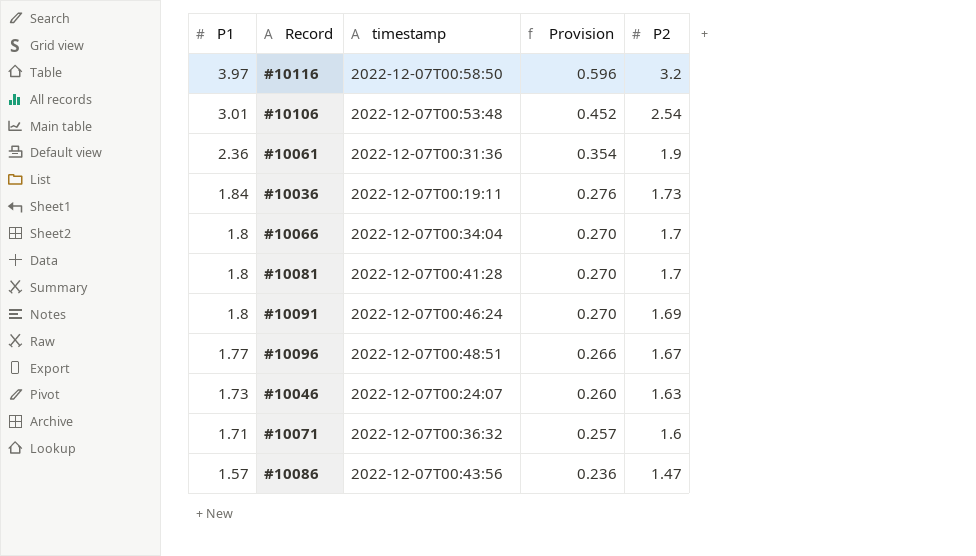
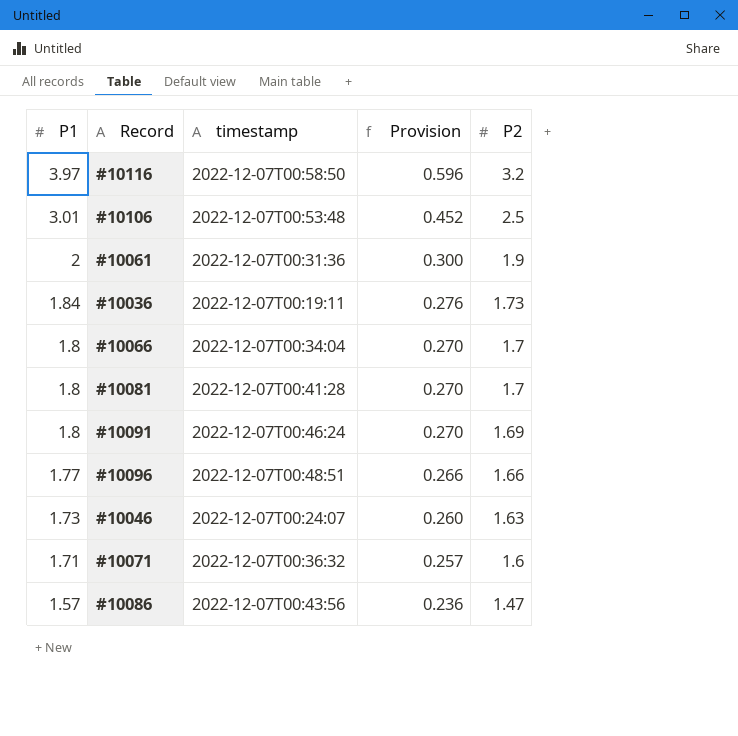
#10106 | P2: 2.54 -> 2.5
#10061 | P1: 2.36 -> 2
#10061 | Provision: 0.354 -> 0.300
#10096 | P2: 1.67 -> 1.66

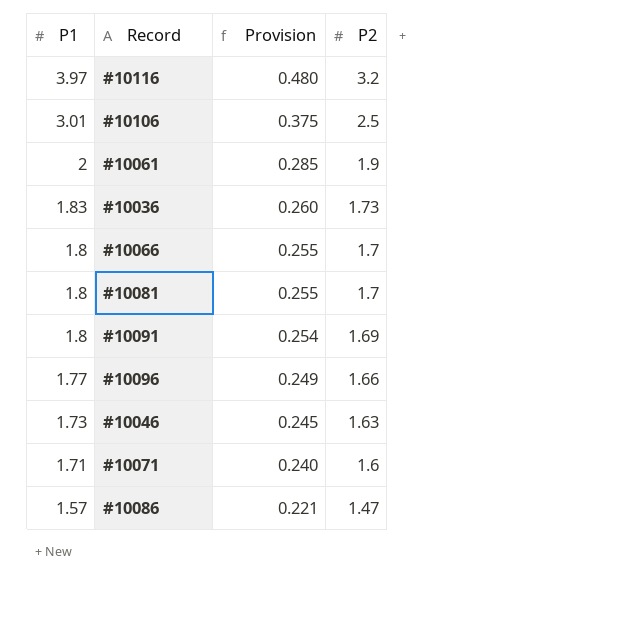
column timestamp | position: 3 -> none
column Provision | formula: [P1] * 0.15 -> [P2] * 0.15
#10036 | P1: 1.84 -> 1.83

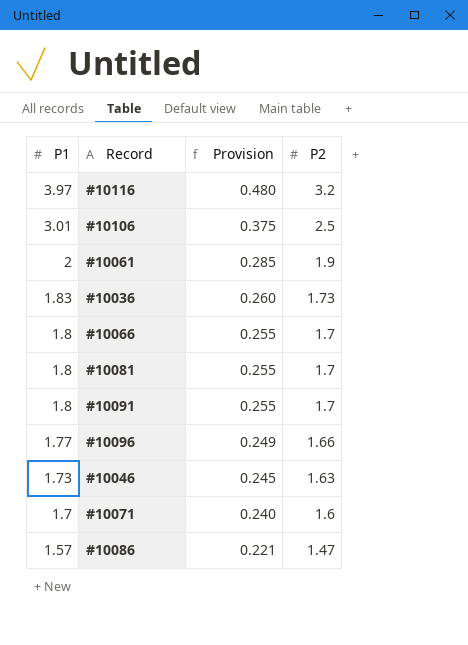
#10091 | Provision: 0.254 -> 0.255
#10091 | P2: 1.69 -> 1.7
#10071 | P1: 1.71 -> 1.7

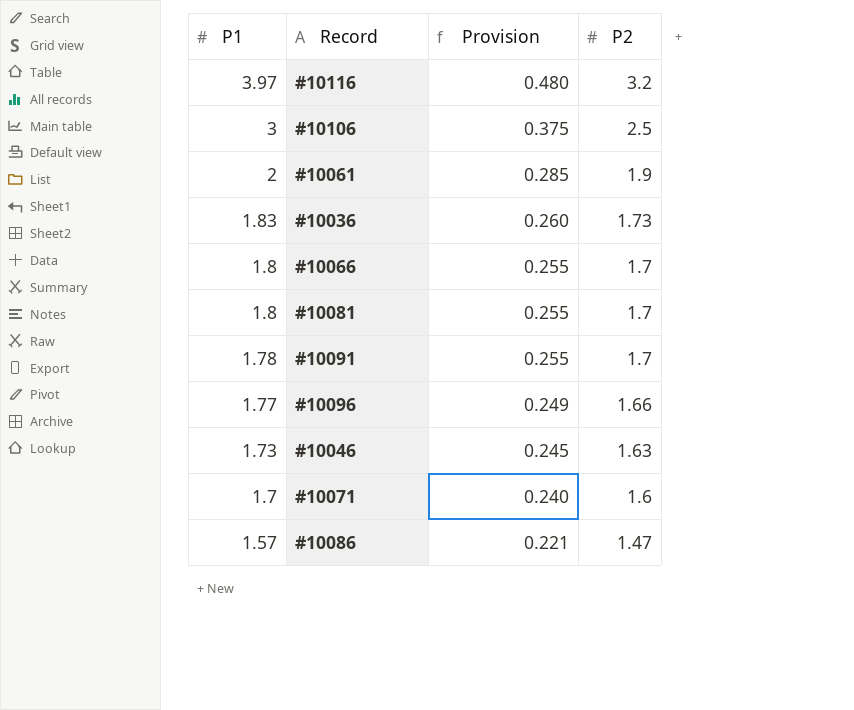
#10106 | P1: 3.01 -> 3
#10091 | P1: 1.8 -> 1.78

